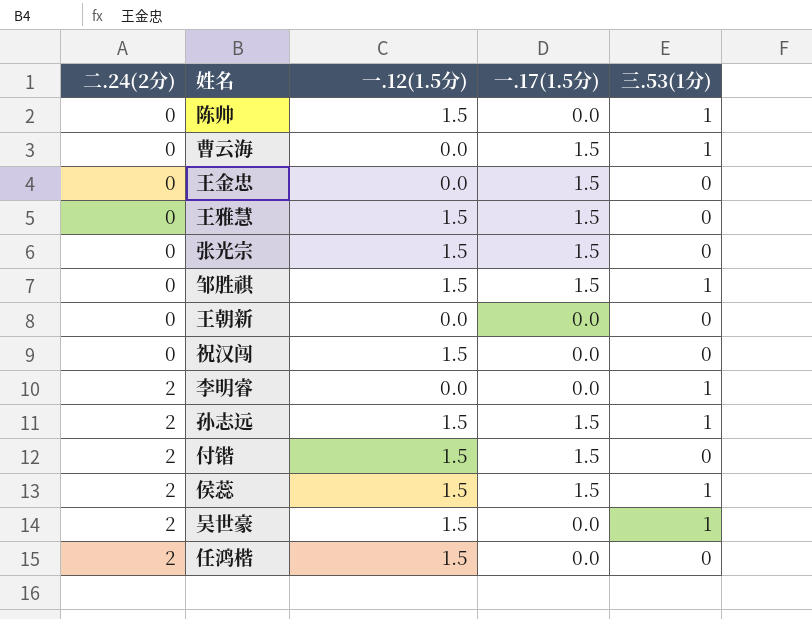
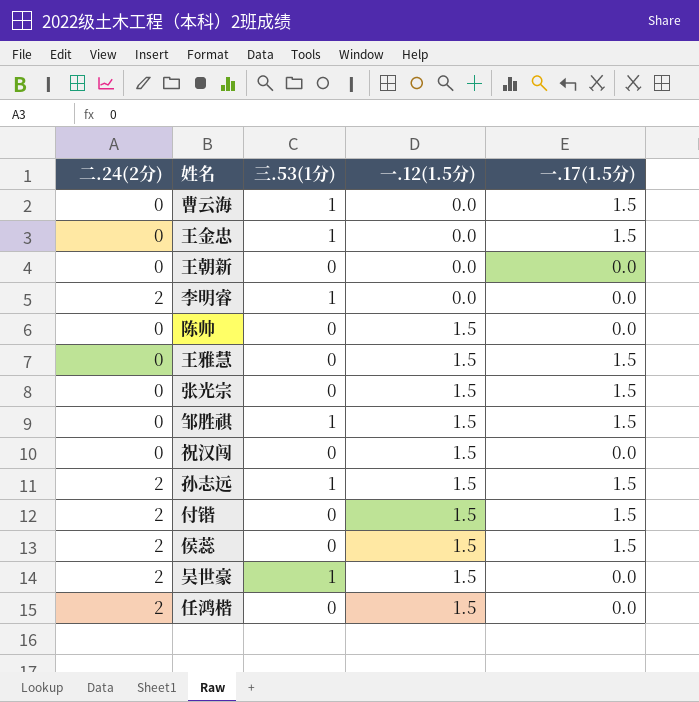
row order: 二.24(2分) ascending -> 一.12(1.5分) ascending
column 三.53(1分) | position: 5 -> 3
王金忠 | 三.53(1分): 0 -> 1
陈帅 | 三.53(1分): 1 -> 0
侯蕊 | 三.53(1分): 1 -> 0

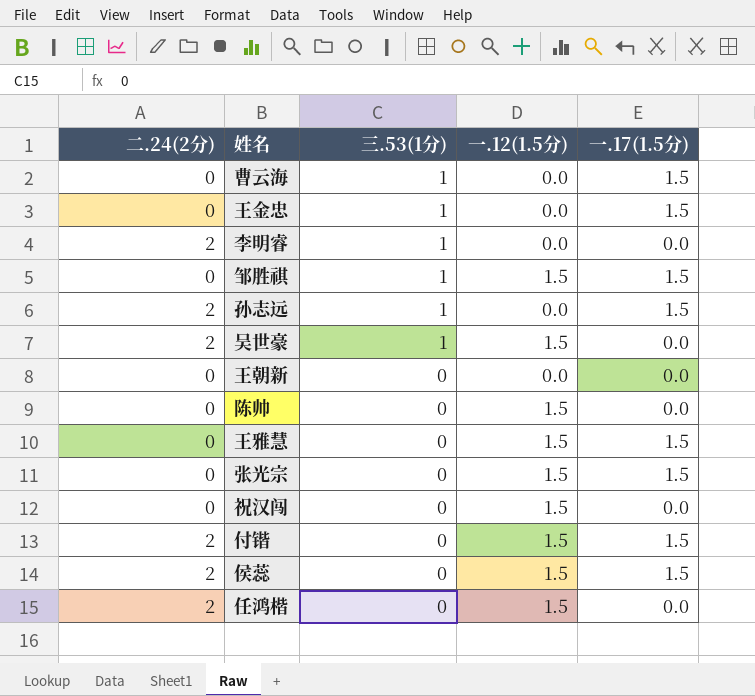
row order: 一.12(1.5分) ascending -> 三.53(1分) descending
孙志远 | 一.12(1.5分): 1.5 -> 0.0

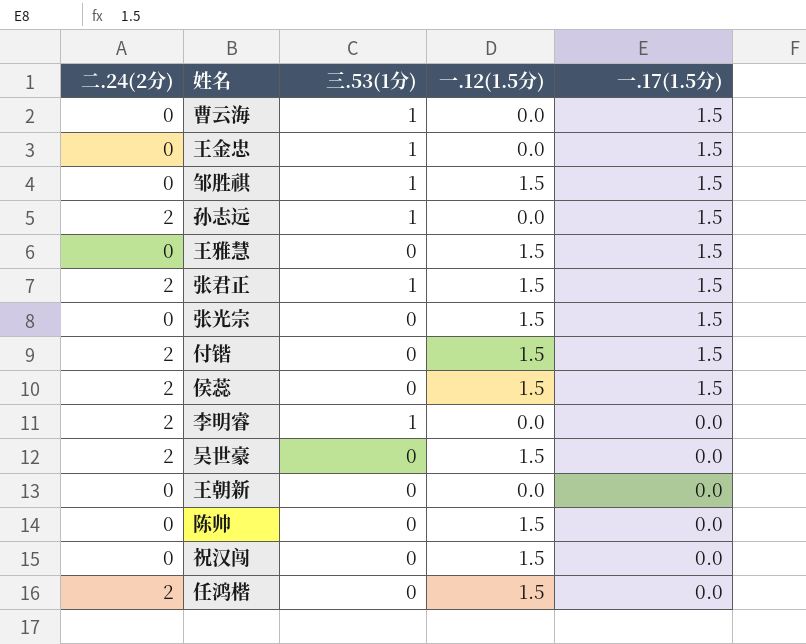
row order: 三.53(1分) descending -> 一.17(1.5分) descending
row 张君正: none -> 2 | 1 | 1.5 | 1.5
吴世豪 | 三.53(1分): 1 -> 0

